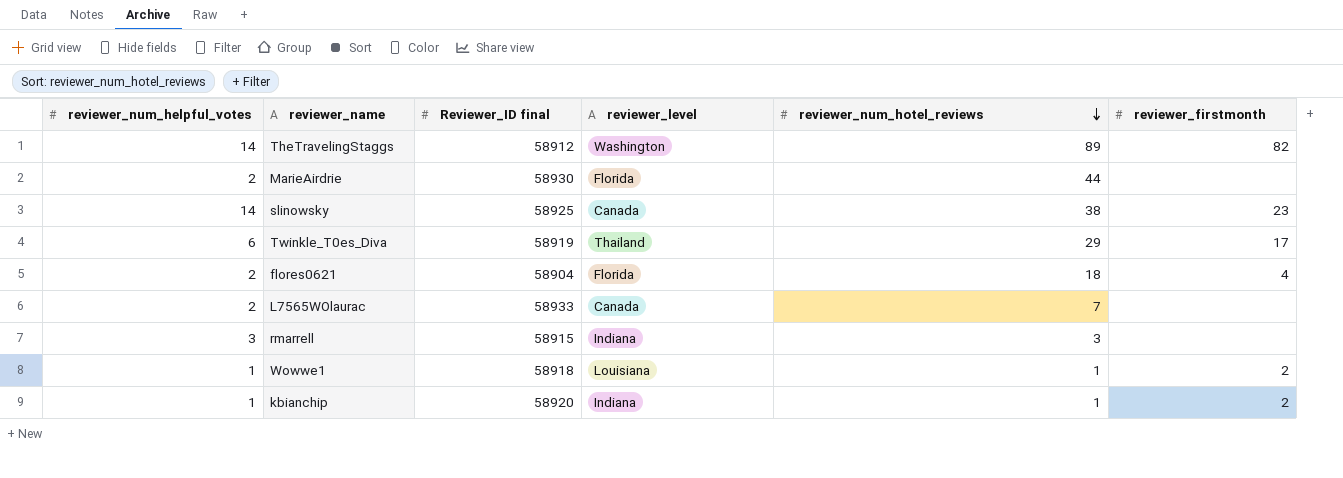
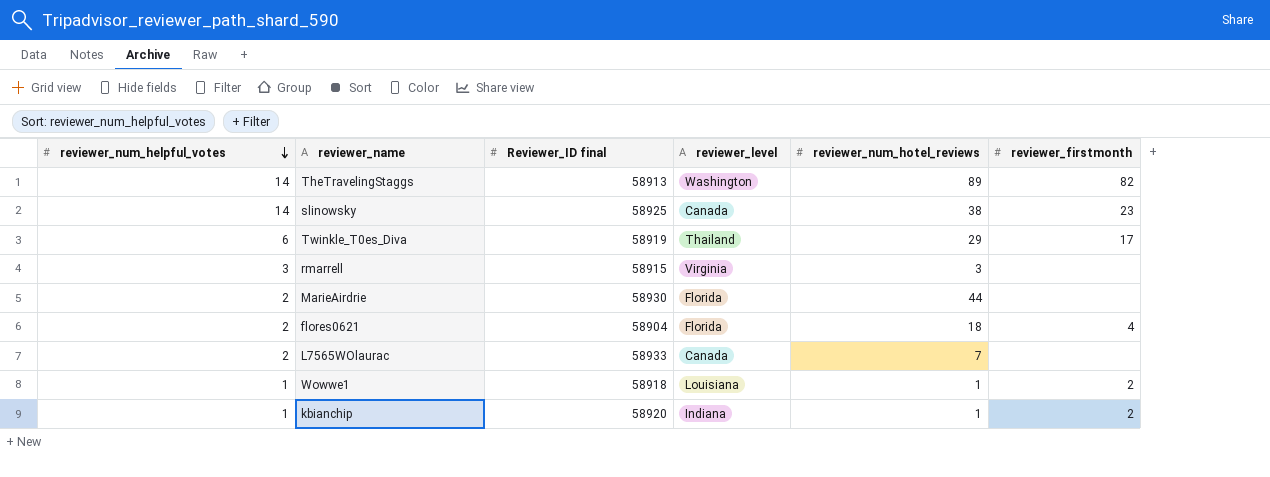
row order: reviewer_num_hotel_reviews descending -> reviewer_num_helpful_votes descending
TheTravelingStaggs | Reviewer_ID final: 58912 -> 58913
rmarrell | reviewer_level: Indiana -> Virginia

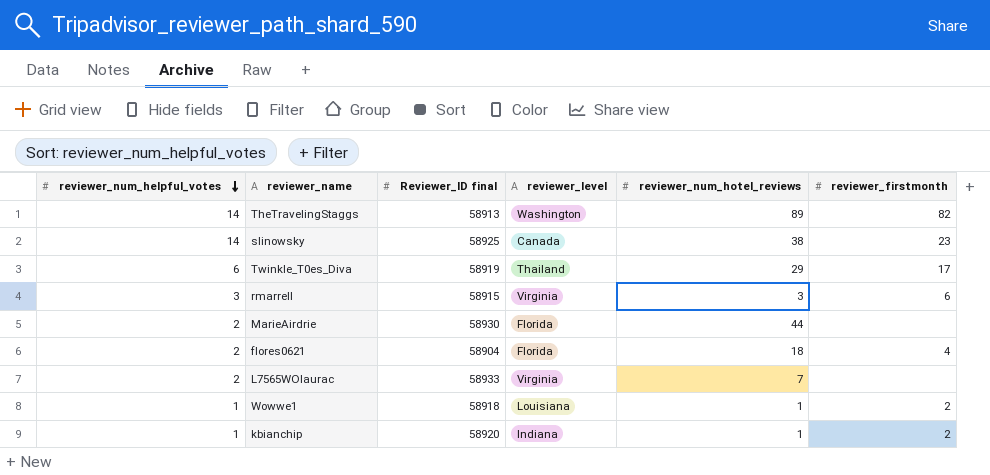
rmarrell | reviewer_firstmonth: none -> 6
L7565WOlaurac | reviewer_level: Canada -> Virginia

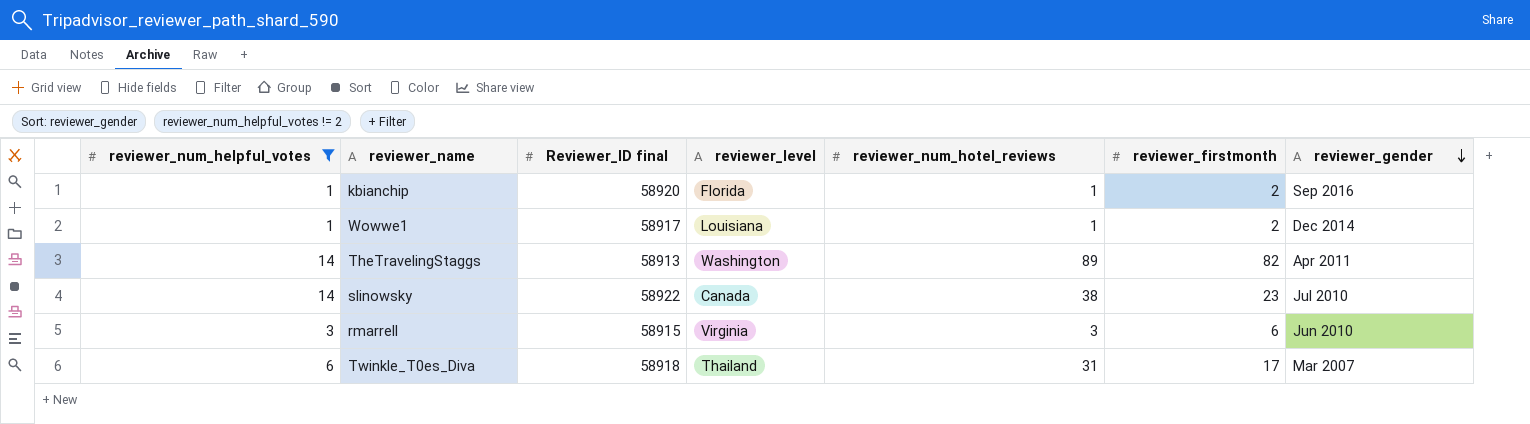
filter: none -> reviewer_num_helpful_votes != 2
row order: reviewer_num_helpful_votes descending -> reviewer_gender descending
column reviewer_gender | position: none -> 7
kbianchip | reviewer_level: Indiana -> Florida
Wowwe1 | Reviewer_ID final: 58918 -> 58917
slinowsky | Reviewer_ID final: 58925 -> 58922
Twinkle_T0es_Diva | Reviewer_ID final: 58919 -> 58918
Twinkle_T0es_Diva | reviewer_num_hotel_reviews: 29 -> 31

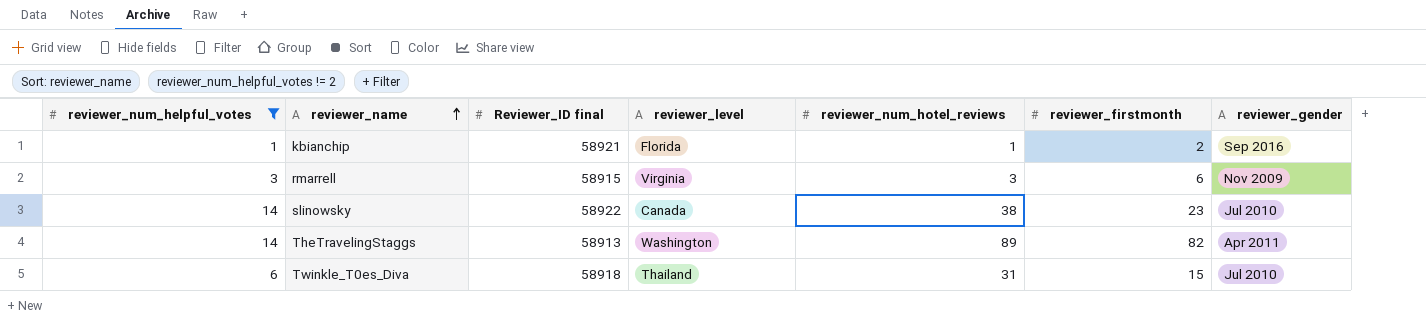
row order: reviewer_gender descending -> reviewer_name ascending
row Wowwe1: 1 | 58917 | Louisiana | 1 | 2 | Dec 2014 -> none
kbianchip | Reviewer_ID final: 58920 -> 58921
rmarrell | reviewer_gender: Jun 2010 -> Nov 2009
Twinkle_T0es_Diva | reviewer_firstmonth: 17 -> 15
Twinkle_T0es_Diva | reviewer_gender: Mar 2007 -> Jul 2010

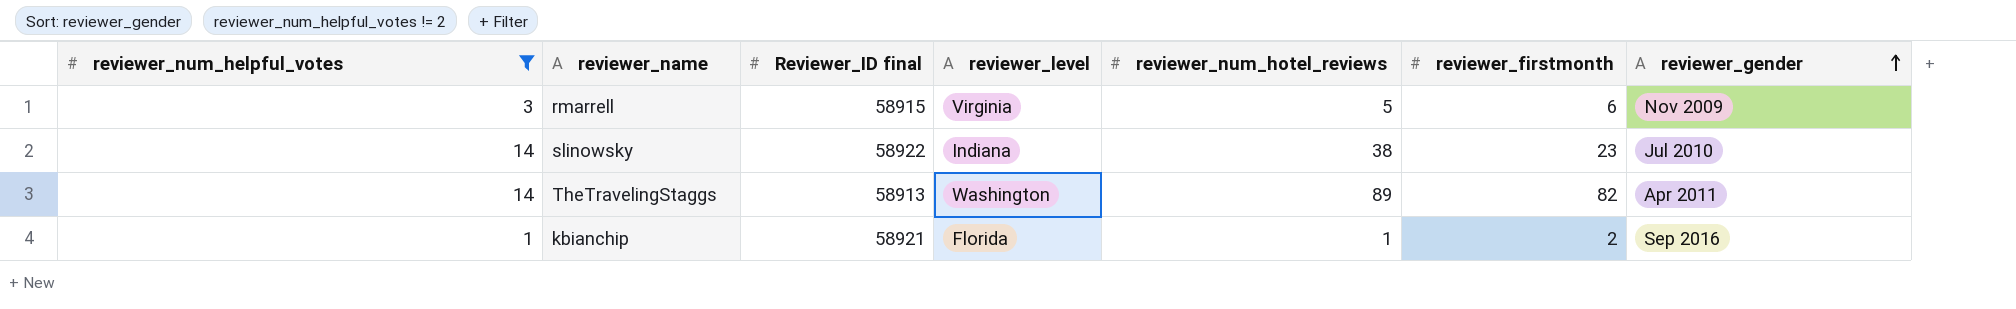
row order: reviewer_name ascending -> reviewer_gender ascending
row Twinkle_T0es_Diva: 6 | 58918 | Thailand | 31 | 15 | Jul 2010 -> none
rmarrell | reviewer_num_hotel_reviews: 3 -> 5
slinowsky | reviewer_level: Canada -> Indiana

